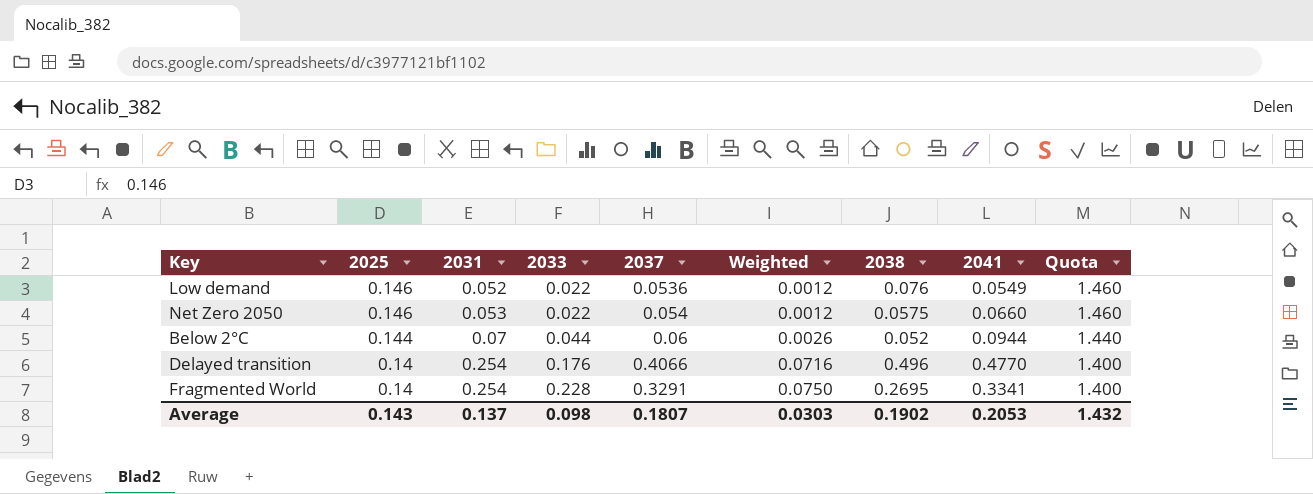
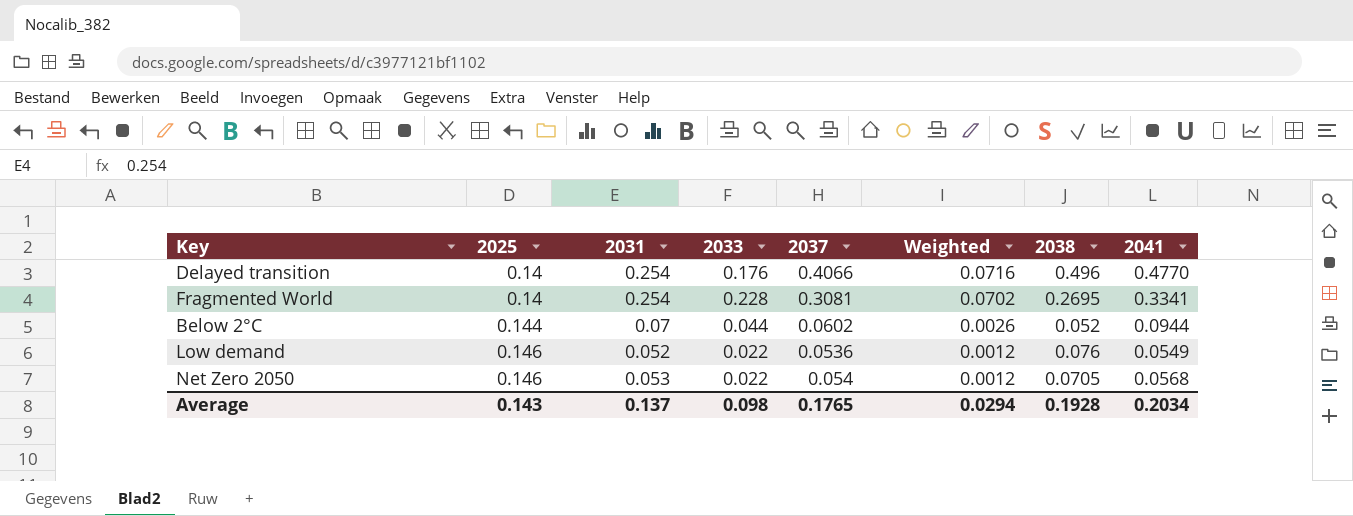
row order: 2025 descending -> 2025 ascending
column Quota | formula: [2025] * 10 -> none
Fragmented World | 2037: 0.3291 -> 0.3081
Fragmented World | Weighted: 0.0750 -> 0.0702
Below 2°C | 2037: 0.06 -> 0.0602
Net Zero 2050 | 2038: 0.0575 -> 0.0705
Net Zero 2050 | 2041: 0.0660 -> 0.0568
Average | 2037: 0.1807 -> 0.1765
Average | Weighted: 0.0303 -> 0.0294
Average | 2038: 0.1902 -> 0.1928
Average | 2041: 0.2053 -> 0.2034

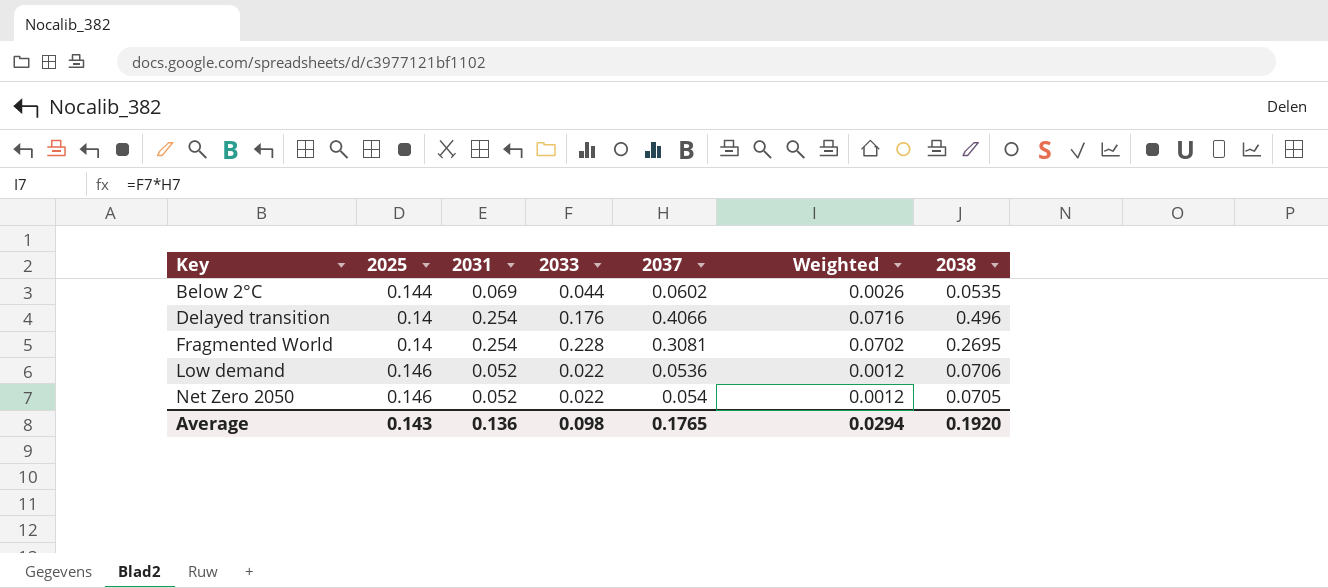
row order: 2025 ascending -> Key ascending
column 2041 | position: 8 -> none
Below 2°C | 2031: 0.07 -> 0.069
Below 2°C | 2038: 0.052 -> 0.0535
Low demand | 2038: 0.076 -> 0.0706
Net Zero 2050 | 2031: 0.053 -> 0.052
Average | 2031: 0.137 -> 0.136
Average | 2038: 0.1928 -> 0.1920

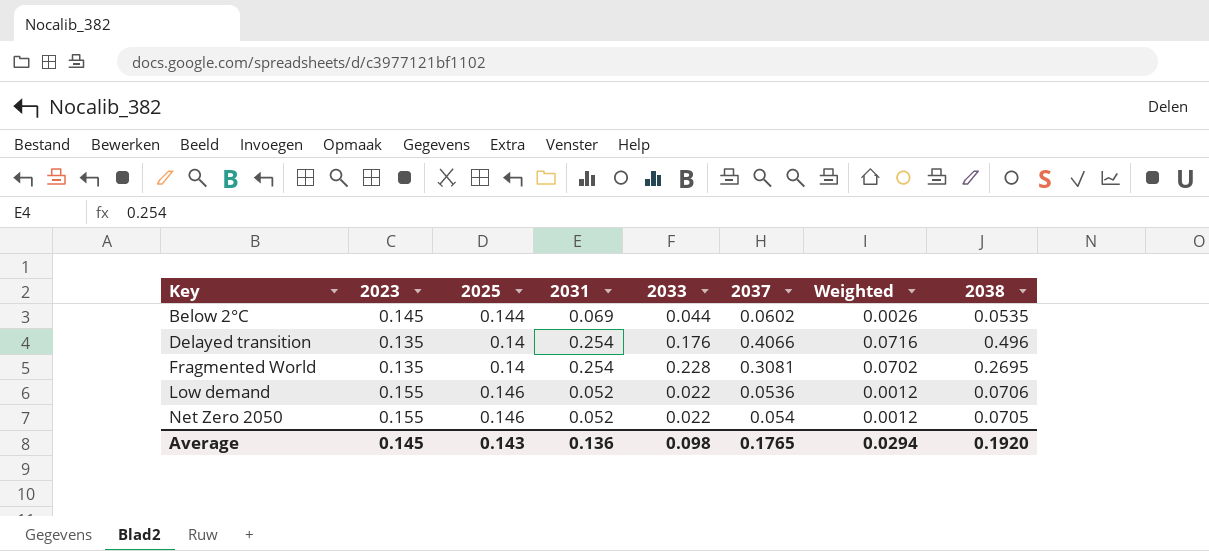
column 2023 | position: none -> 2

